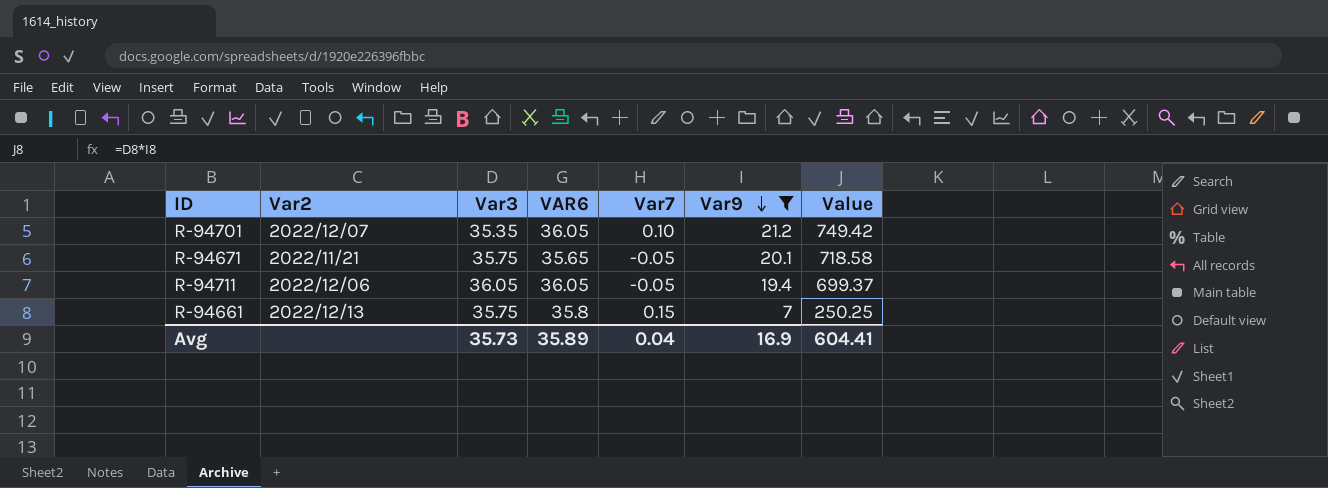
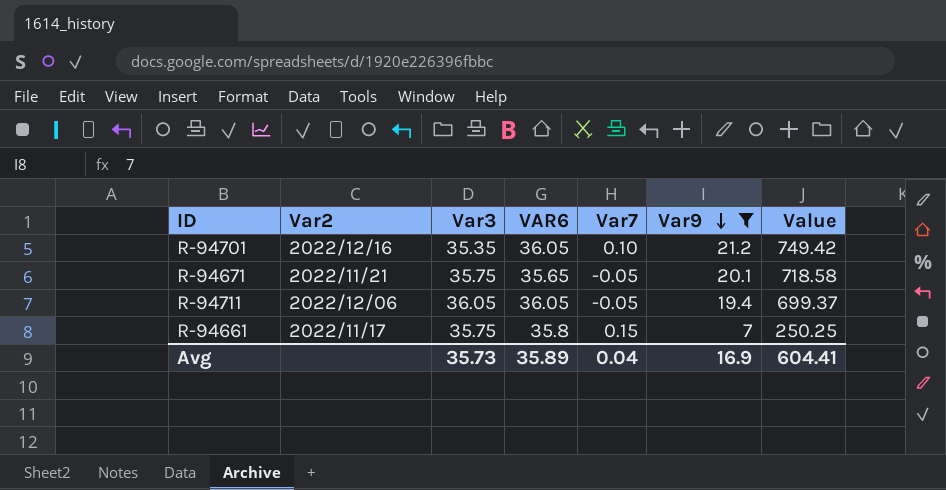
R-94701 | Var2: 2022/12/07 -> 2022/12/16
R-94661 | Var2: 2022/12/13 -> 2022/11/17

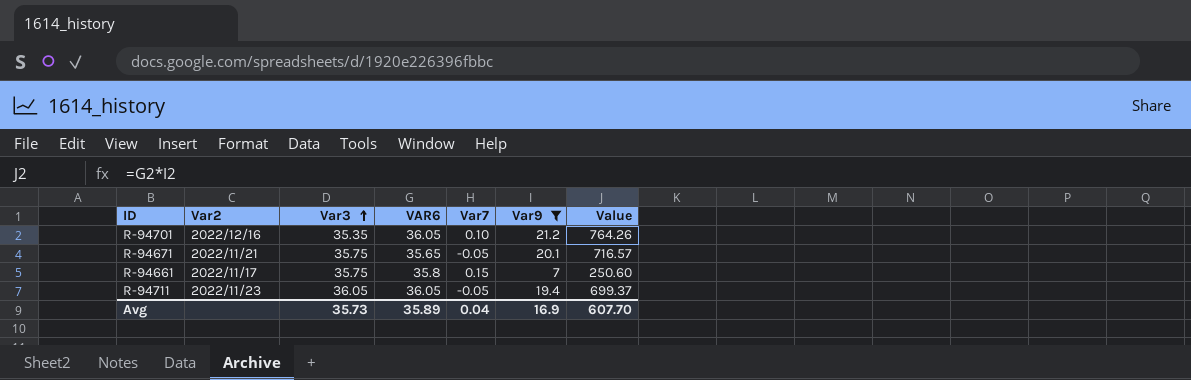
row order: Var9 descending -> Var3 ascending
column Value | formula: [Var3] * [Var9] -> [VAR6] * [Var9]
R-94711 | Var2: 2022/12/06 -> 2022/11/23
Avg | Value: 604.41 -> 607.70

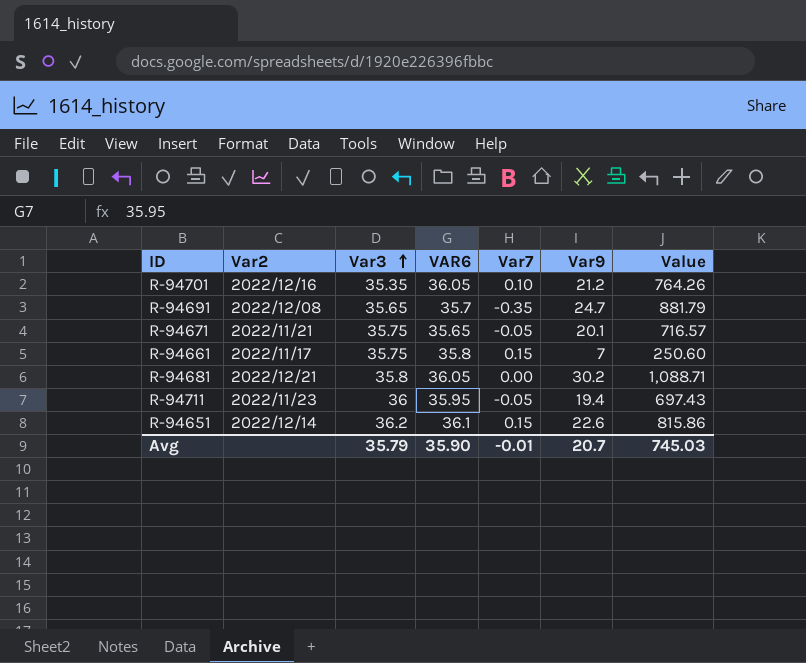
filter: Var9 <= 21.2 -> none
R-94711 | Var3: 36.05 -> 36
R-94711 | VAR6: 36.05 -> 35.95
R-94711 | Value: 699.37 -> 697.43
Avg | Var3: 35.73 -> 35.79
Avg | VAR6: 35.89 -> 35.90
Avg | Var7: 0.04 -> -0.01
Avg | Var9: 16.9 -> 20.7
Avg | Value: 607.70 -> 745.03

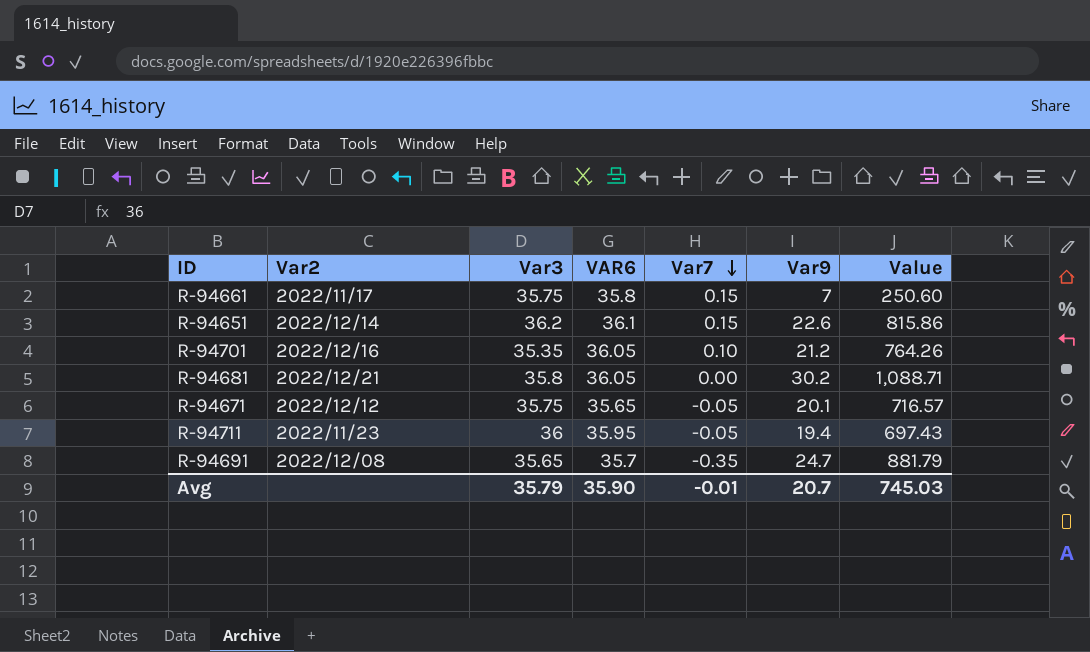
row order: Var3 ascending -> Var7 descending
R-94671 | Var2: 2022/11/21 -> 2022/12/12

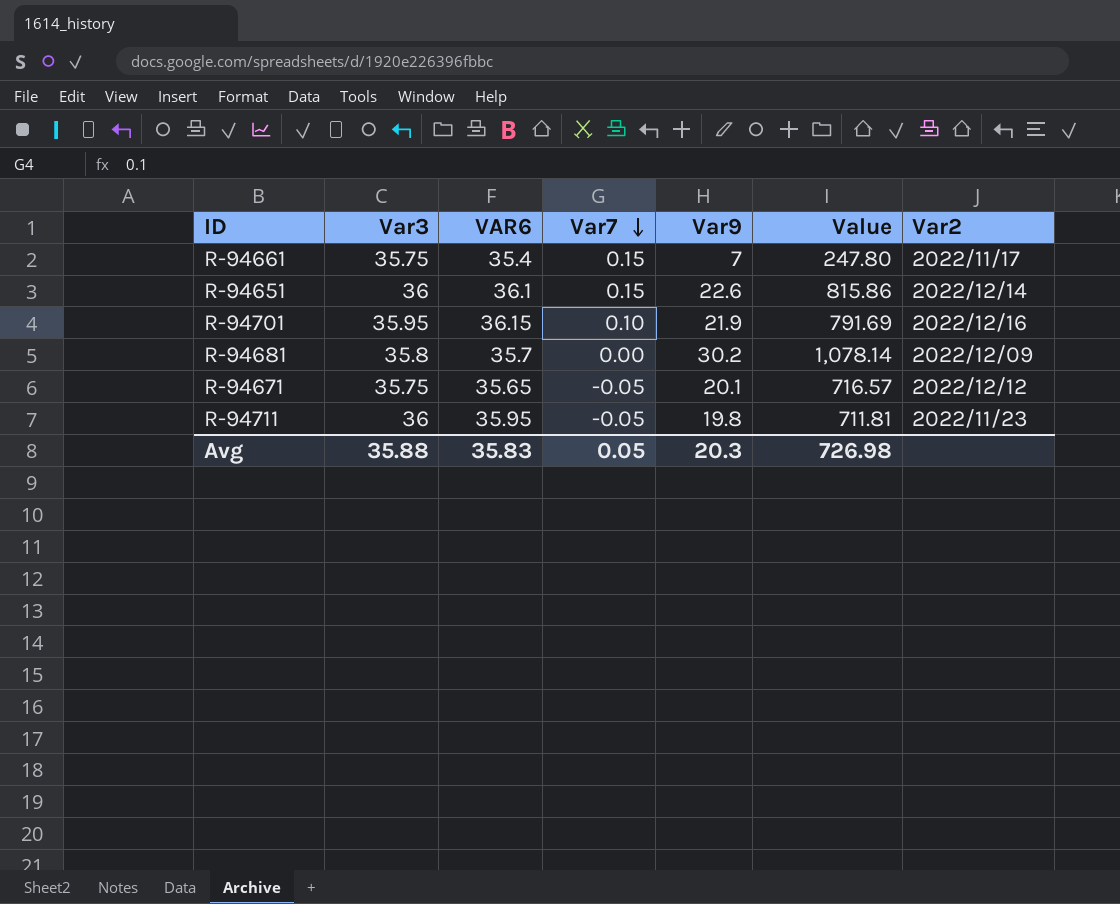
column Var2 | position: 2 -> 7
row R-94691: 2022/12/08 | 35.65 | 35.7 | -0.35 | 24.7 | 881.79 -> none
R-94661 | VAR6: 35.8 -> 35.4
R-94661 | Value: 250.60 -> 247.80
R-94651 | Var3: 36.2 -> 36
R-94701 | Var3: 35.35 -> 35.95
R-94701 | VAR6: 36.05 -> 36.15
R-94701 | Var9: 21.2 -> 21.9
R-94701 | Value: 764.26 -> 791.69
R-94681 | VAR6: 36.05 -> 35.7
R-94681 | Value: 1,088.71 -> 1,078.14
R-94681 | Var2: 2022/12/21 -> 2022/12/09
R-94711 | Var9: 19.4 -> 19.8
R-94711 | Value: 697.43 -> 711.81
Avg | Var3: 35.79 -> 35.88
Avg | VAR6: 35.90 -> 35.83
Avg | Var7: -0.01 -> 0.05
Avg | Var9: 20.7 -> 20.3
Avg | Value: 745.03 -> 726.98

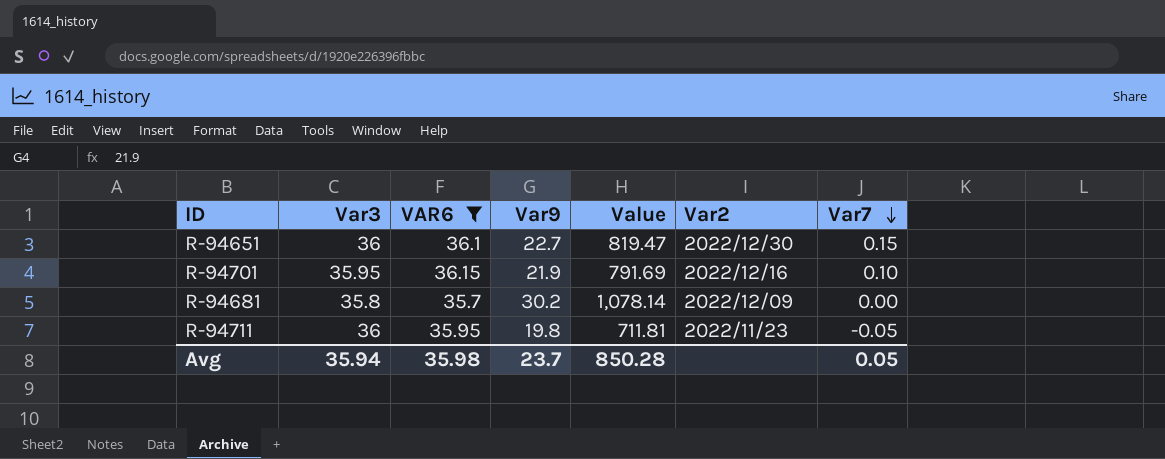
filter: none -> VAR6 >= 35.7
column Var7 | position: 4 -> 7
R-94651 | Var9: 22.6 -> 22.7
R-94651 | Value: 815.86 -> 819.47
R-94651 | Var2: 2022/12/14 -> 2022/12/30
Avg | Var3: 35.88 -> 35.94
Avg | VAR6: 35.83 -> 35.98
Avg | Var9: 20.3 -> 23.7
Avg | Value: 726.98 -> 850.28

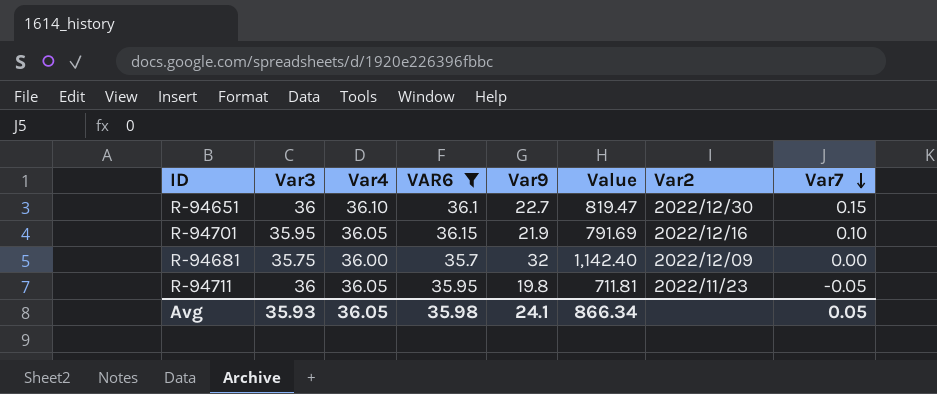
column Var4 | position: none -> 3
R-94681 | Var3: 35.8 -> 35.75
R-94681 | Var9: 30.2 -> 32
R-94681 | Value: 1,078.14 -> 1,142.40
Avg | Var3: 35.94 -> 35.93
Avg | Var9: 23.7 -> 24.1
Avg | Value: 850.28 -> 866.34

